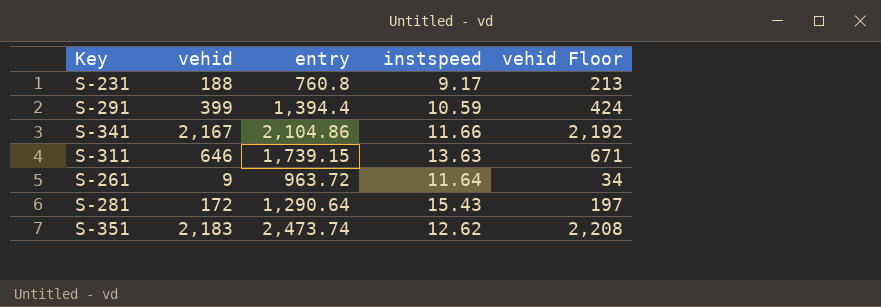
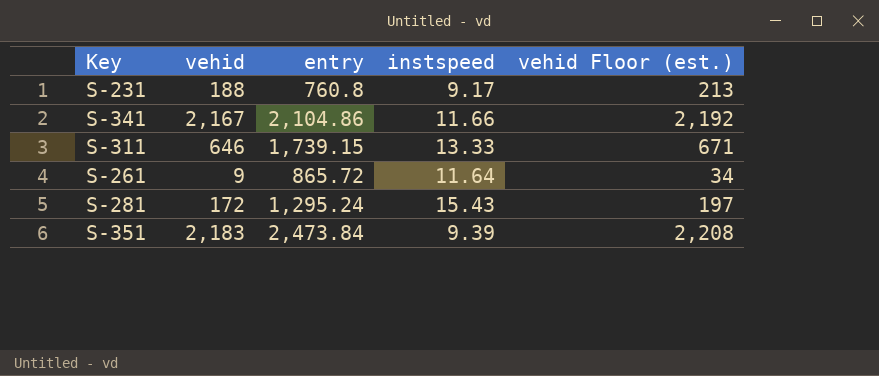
column name: vehid Floor -> vehid Floor (est.)
row S-291: 399 | 1,394.4 | 10.59 | 424 -> none
S-311 | instspeed: 13.63 -> 13.33
S-261 | entry: 963.72 -> 865.72
S-281 | entry: 1,290.64 -> 1,295.24
S-351 | entry: 2,473.74 -> 2,473.84
S-351 | instspeed: 12.62 -> 9.39

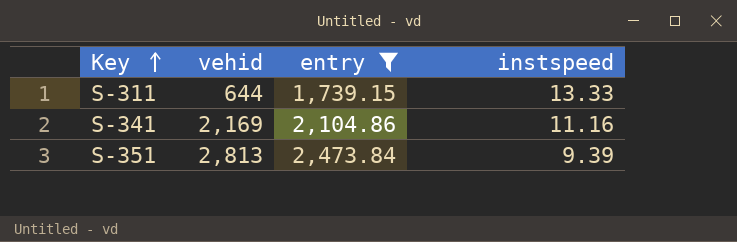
filter: none -> entry >= 1,739.15
row order: none -> Key ascending
column vehid Floor (est.) | formula: [vehid] + 25 -> none
S-311 | vehid: 646 -> 644
S-341 | vehid: 2,167 -> 2,169
S-341 | instspeed: 11.66 -> 11.16
S-351 | vehid: 2,183 -> 2,813

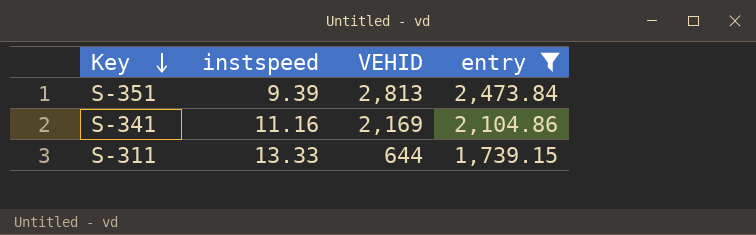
row order: Key ascending -> Key descending
column instspeed | position: 4 -> 2
column name: vehid -> VEHID

